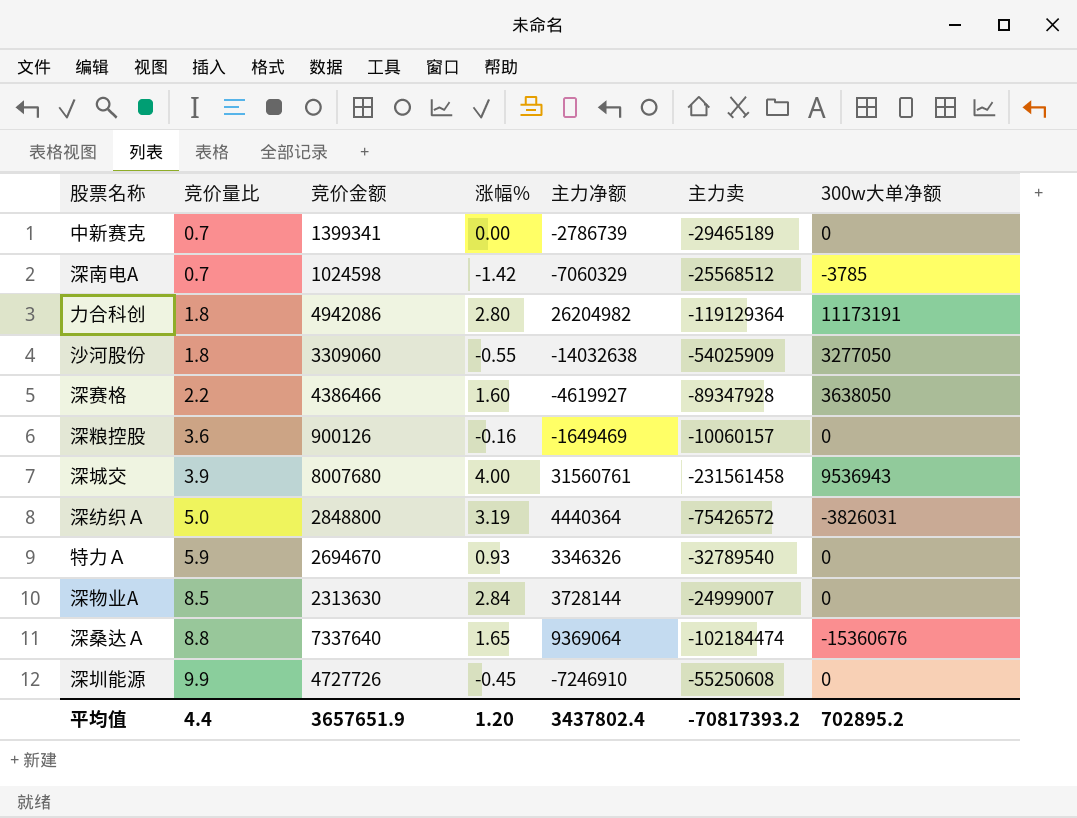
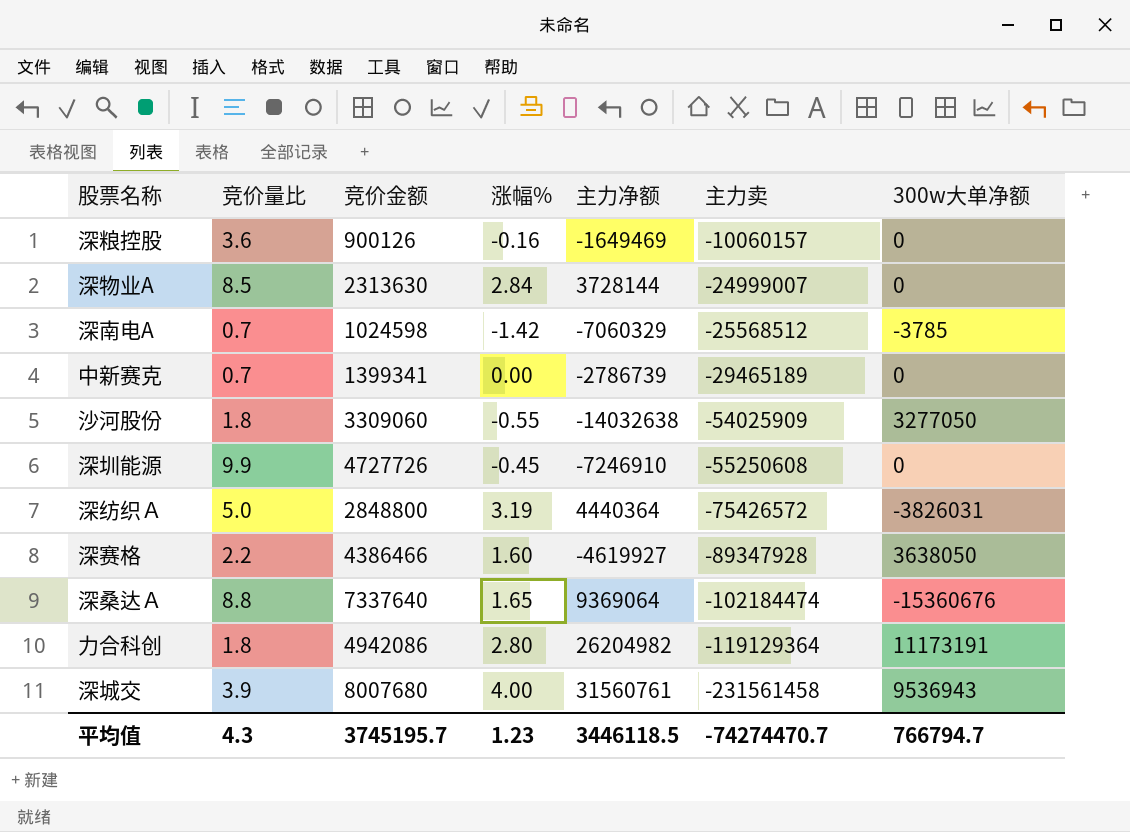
row order: 竞价量比 ascending -> 主力卖 descending
row 特力Ａ: 5.9 | 2694670 | 0.93 | 3346326 | -32789540 | 0 -> none
平均值 | 竞价量比: 4.4 -> 4.3
平均值 | 竞价金额: 3657651.9 -> 3745195.7
平均值 | 涨幅%: 1.20 -> 1.23
平均值 | 主力净额: 3437802.4 -> 3446118.5
平均值 | 主力卖: -70817393.2 -> -74274470.7
平均值 | 300w大单净额: 702895.2 -> 766794.7

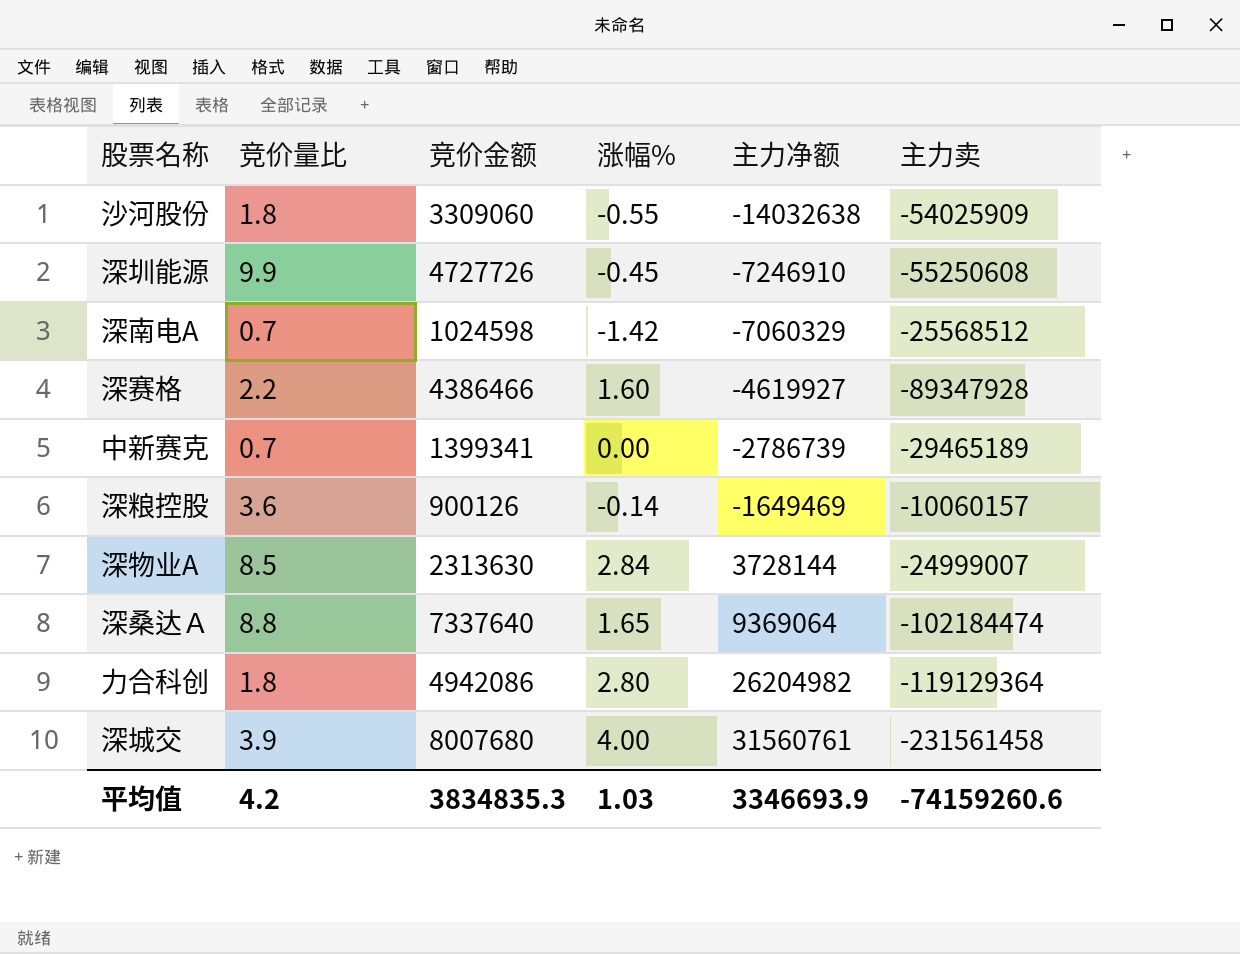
row order: 主力卖 descending -> 主力净额 ascending
column 300w大单净额 | position: 7 -> none
row 深纺织Ａ: 5.0 | 2848800 | 3.19 | 4440364 | -75426572 | -3826031 -> none
深粮控股 | 涨幅%: -0.16 -> -0.14
平均值 | 竞价量比: 4.3 -> 4.2
平均值 | 竞价金额: 3745195.7 -> 3834835.3
平均值 | 涨幅%: 1.23 -> 1.03
平均值 | 主力净额: 3446118.5 -> 3346693.9
平均值 | 主力卖: -74274470.7 -> -74159260.6

